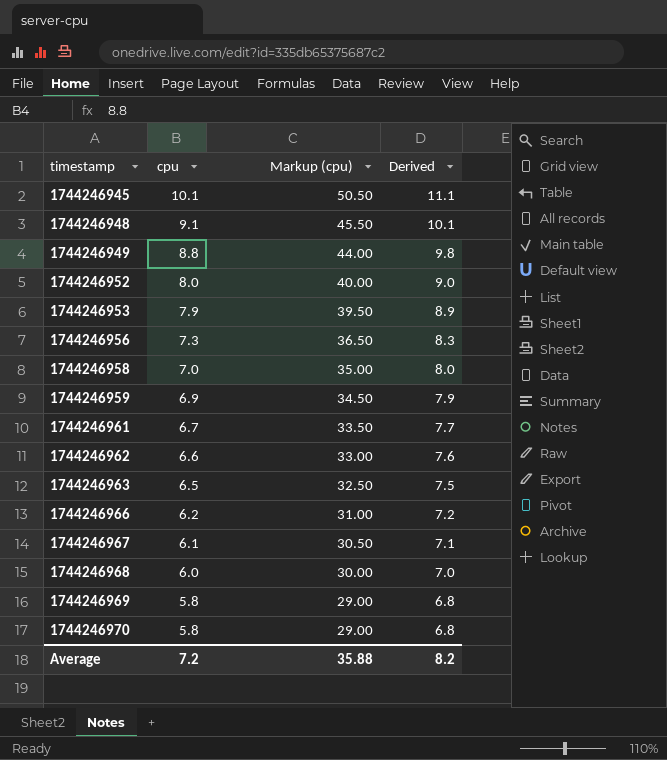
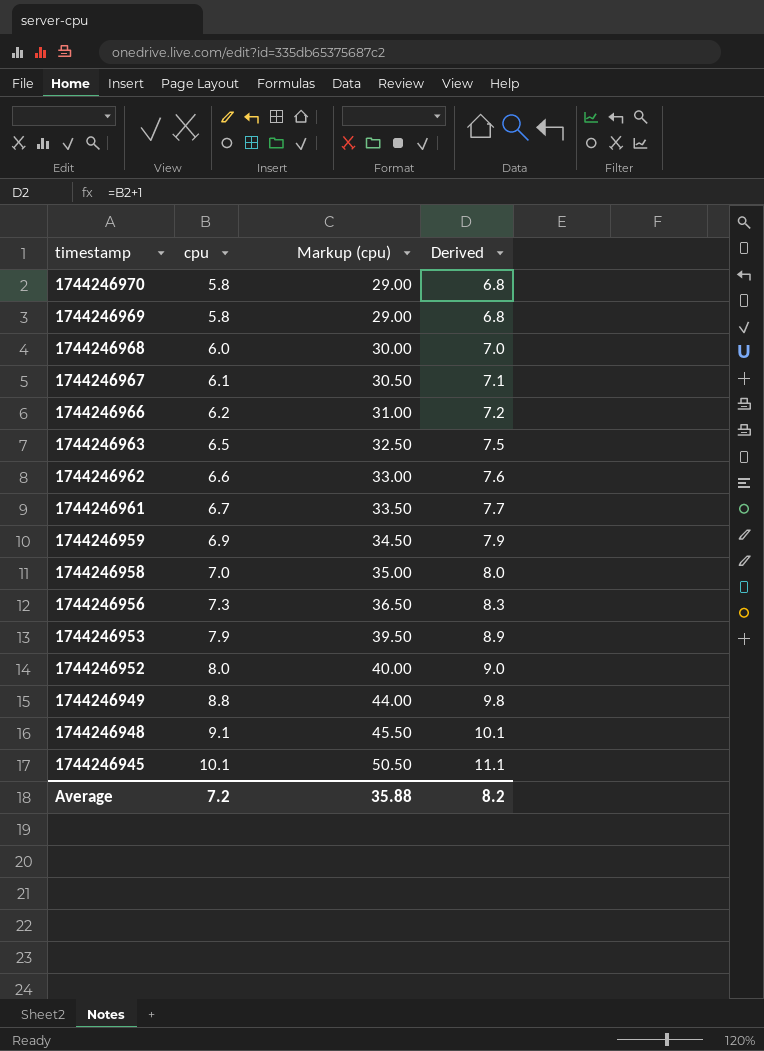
row order: timestamp ascending -> timestamp descending

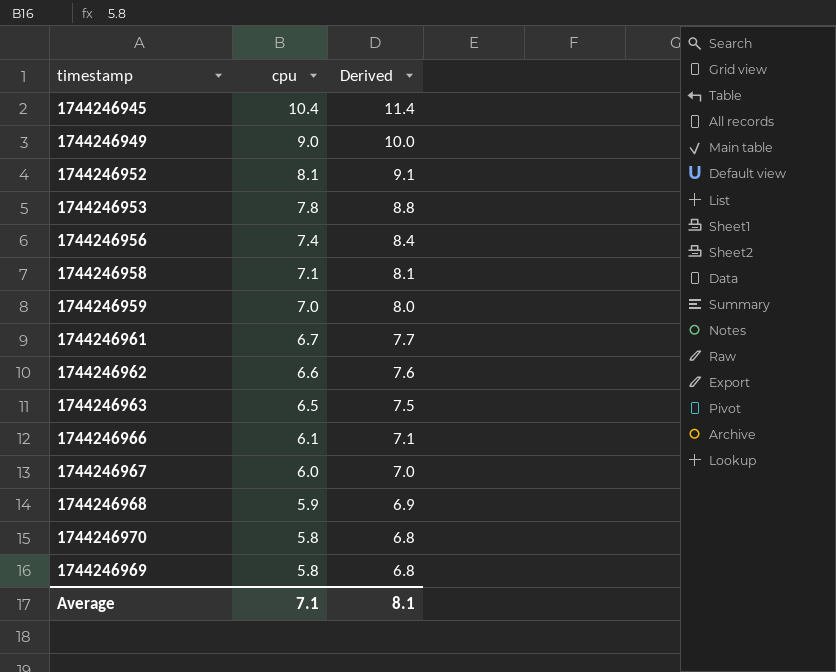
row order: timestamp descending -> cpu descending
column Markup (cpu) | formula: [cpu] * 5 -> none
row 1744246948: 9.1 | 45.50 | 10.1 -> none
1744246945 | cpu: 10.1 -> 10.4
1744246945 | Derived: 11.1 -> 11.4
1744246949 | cpu: 8.8 -> 9.0
1744246949 | Derived: 9.8 -> 10.0
1744246952 | cpu: 8.0 -> 8.1
1744246952 | Derived: 9.0 -> 9.1
1744246953 | cpu: 7.9 -> 7.8
1744246953 | Derived: 8.9 -> 8.8
1744246956 | cpu: 7.3 -> 7.4
1744246956 | Derived: 8.3 -> 8.4
1744246958 | cpu: 7.0 -> 7.1
1744246958 | Derived: 8.0 -> 8.1
1744246959 | cpu: 6.9 -> 7.0
1744246959 | Derived: 7.9 -> 8.0
1744246966 | cpu: 6.2 -> 6.1
1744246966 | Derived: 7.2 -> 7.1
1744246967 | cpu: 6.1 -> 6.0
1744246967 | Derived: 7.1 -> 7.0
1744246968 | cpu: 6.0 -> 5.9
1744246968 | Derived: 7.0 -> 6.9
Average | cpu: 7.2 -> 7.1
Average | Derived: 8.2 -> 8.1

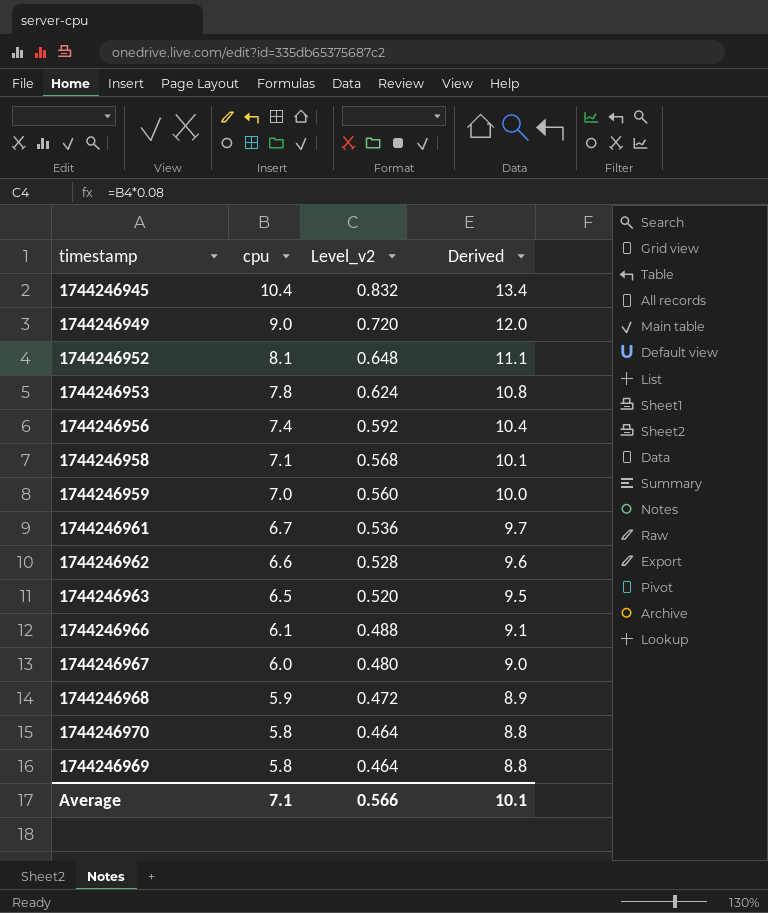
column Level_v2 | formula: none -> [cpu] * 0.08
column Derived | formula: [cpu] + 1 -> [cpu] + 3
Average | Derived: 8.1 -> 10.1

